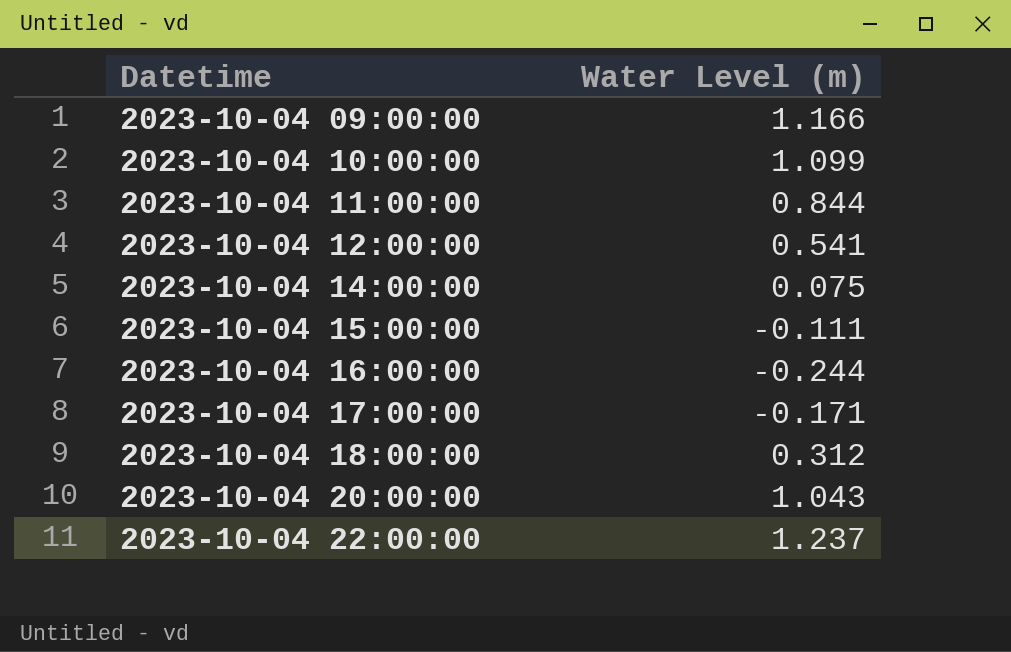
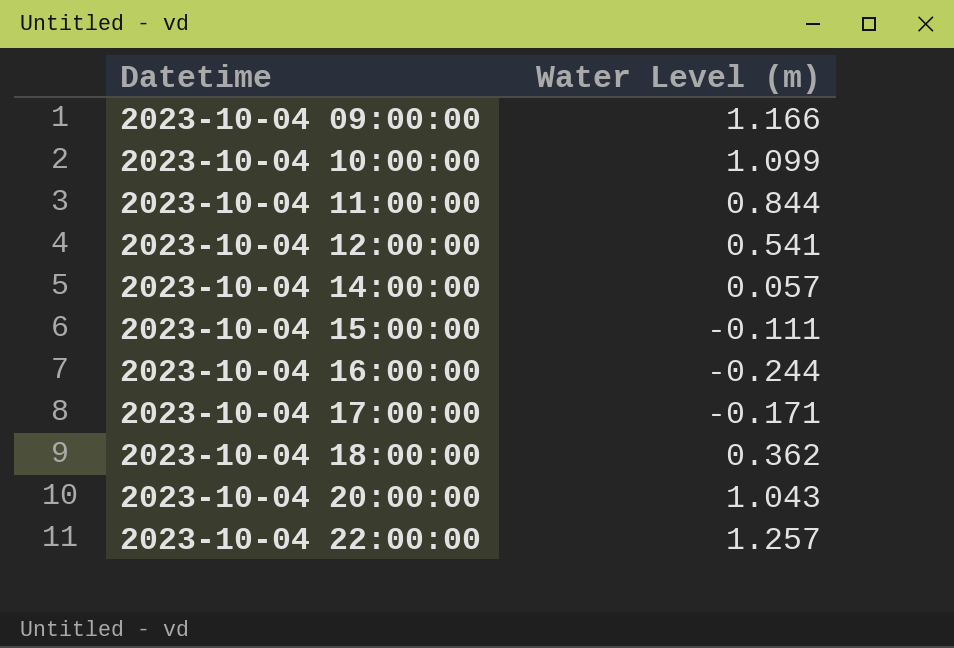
2023-10-04 14:00:00 | Water Level (m): 0.075 -> 0.057
2023-10-04 18:00:00 | Water Level (m): 0.312 -> 0.362
2023-10-04 22:00:00 | Water Level (m): 1.237 -> 1.257

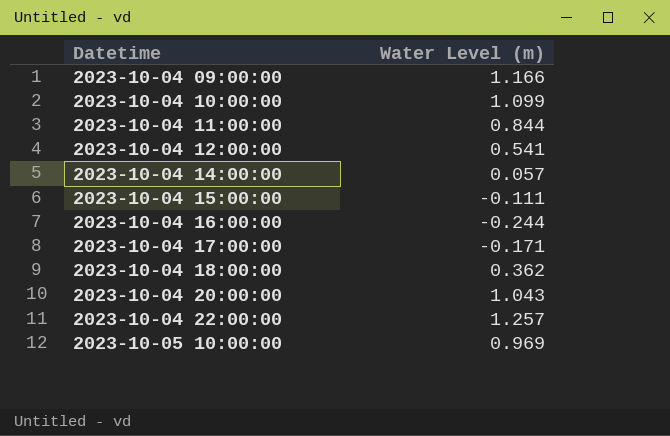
row 2023-10-05 10:00:00: none -> 0.969

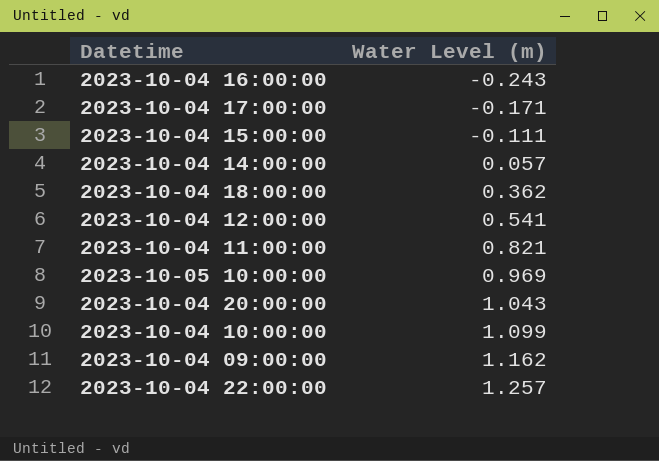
row order: Datetime ascending -> Water Level (m) ascending
2023-10-04 16:00:00 | Water Level (m): -0.244 -> -0.243
2023-10-04 11:00:00 | Water Level (m): 0.844 -> 0.821
2023-10-04 09:00:00 | Water Level (m): 1.166 -> 1.162

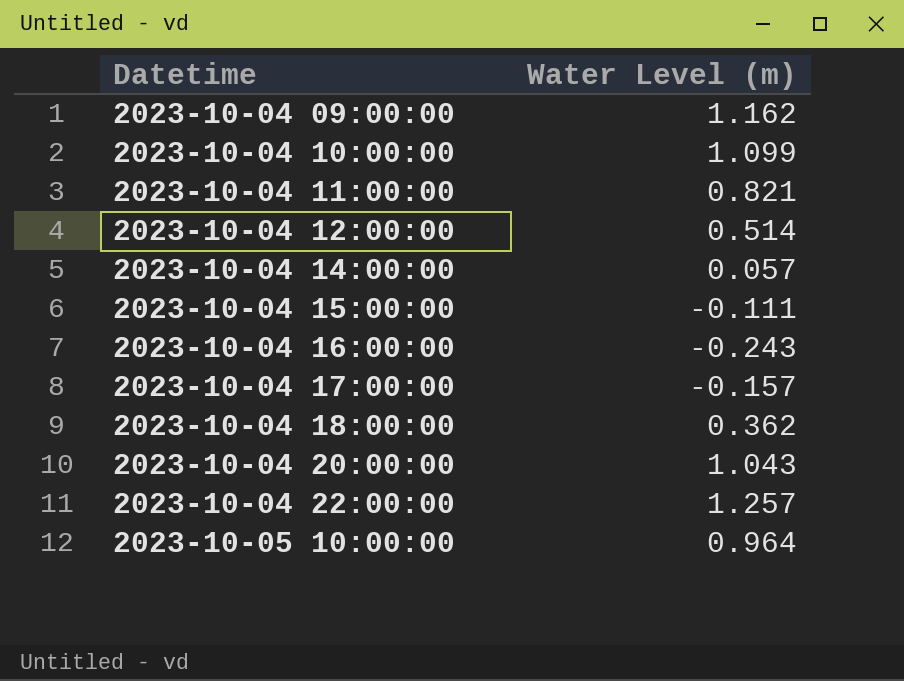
row order: Water Level (m) ascending -> Datetime ascending
2023-10-04 12:00:00 | Water Level (m): 0.541 -> 0.514
2023-10-04 17:00:00 | Water Level (m): -0.171 -> -0.157
2023-10-05 10:00:00 | Water Level (m): 0.969 -> 0.964

